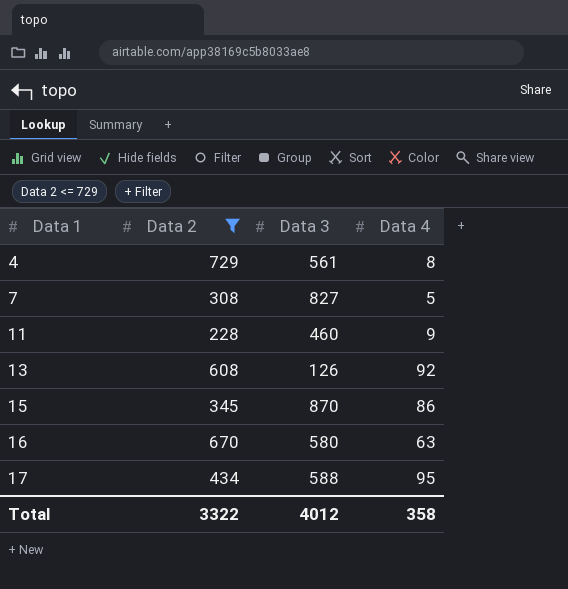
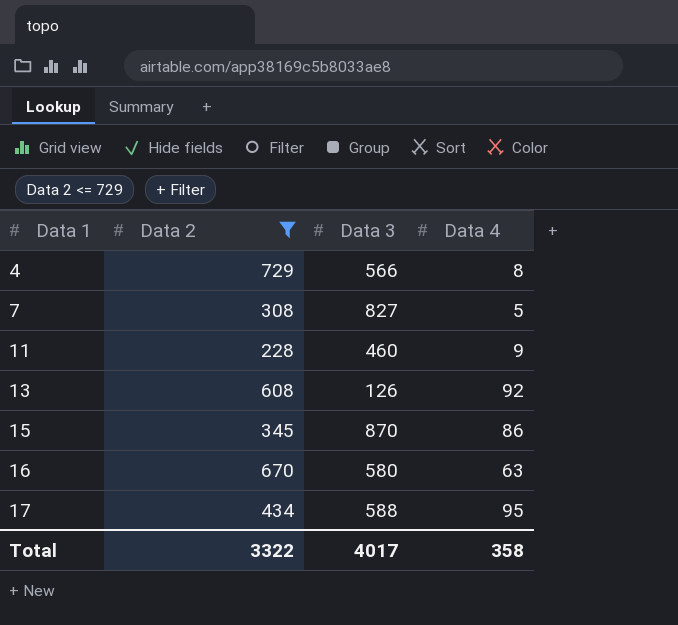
4 | Data 3: 561 -> 566
Total | Data 3: 4012 -> 4017

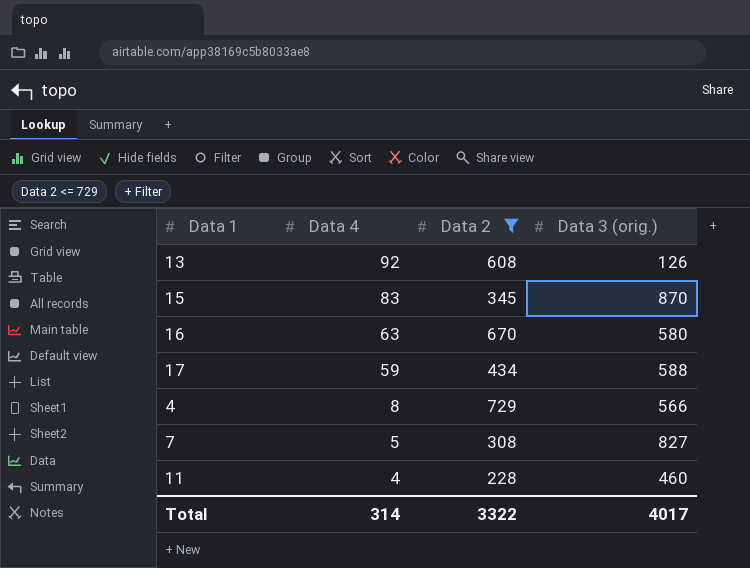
row order: Data 1 ascending -> Data 4 descending
column Data 4 | position: 4 -> 2
column name: Data 3 -> Data 3 (orig.)
15 | Data 4: 86 -> 83
17 | Data 4: 95 -> 59
11 | Data 4: 9 -> 4
Total | Data 4: 358 -> 314

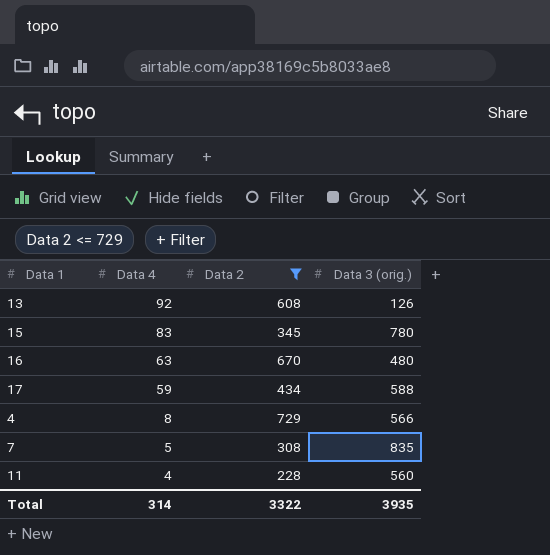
15 | Data 3 (orig.): 870 -> 780
16 | Data 3 (orig.): 580 -> 480
7 | Data 3 (orig.): 827 -> 835
11 | Data 3 (orig.): 460 -> 560
Total | Data 3 (orig.): 4017 -> 3935

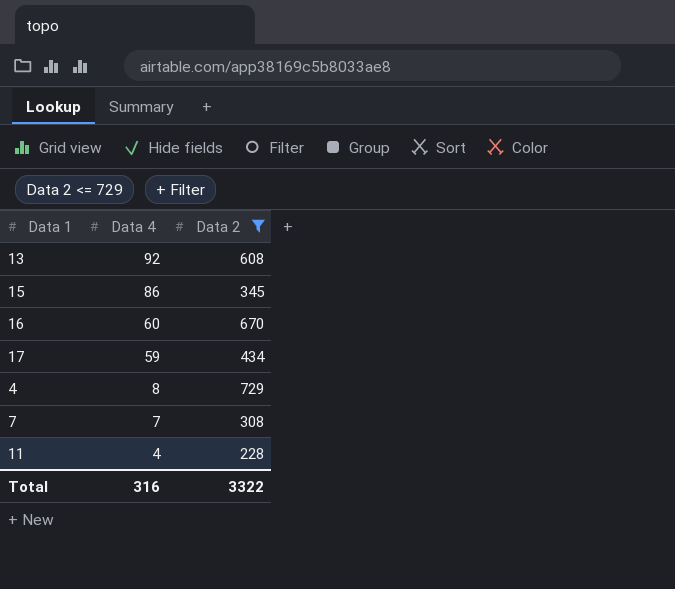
column Data 3 (orig.) | position: 4 -> none
15 | Data 4: 83 -> 86
16 | Data 4: 63 -> 60
7 | Data 4: 5 -> 7
Total | Data 4: 314 -> 316

